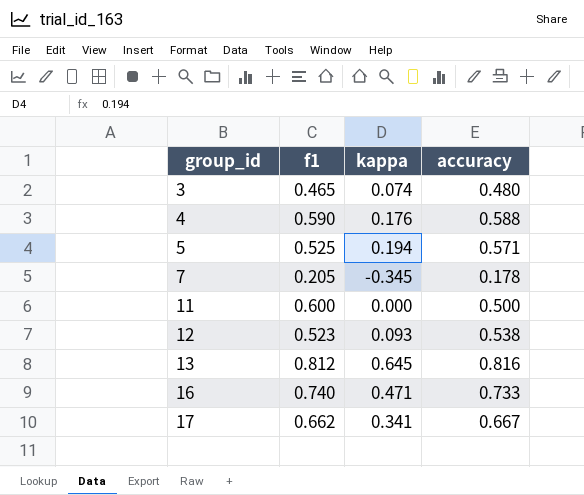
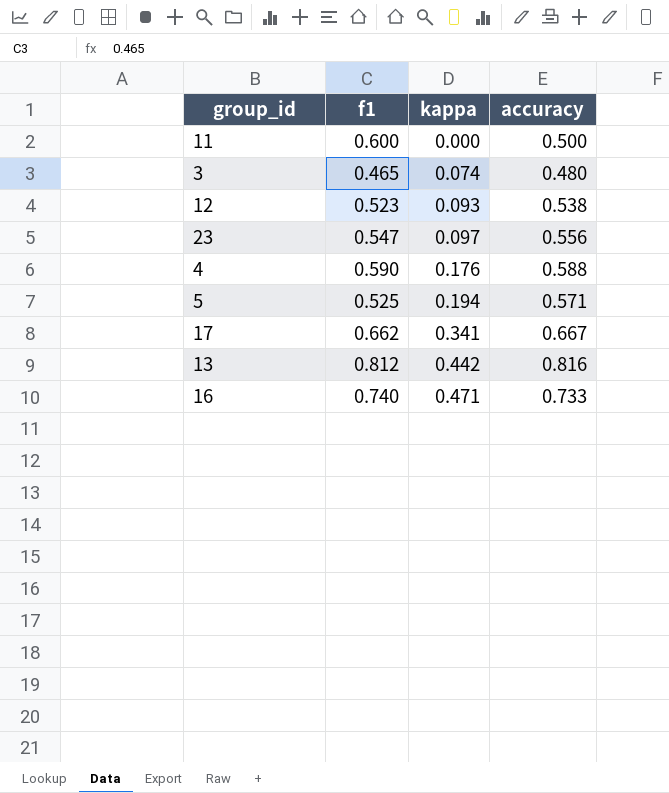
row order: group_id ascending -> kappa ascending
row 7: 0.205 | -0.345 | 0.178 -> none
row 23: none -> 0.547 | 0.097 | 0.556
13 | kappa: 0.645 -> 0.442

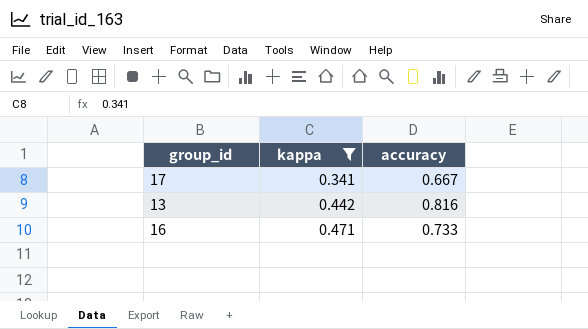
filter: none -> kappa >= 0.341
column f1 | position: 2 -> none

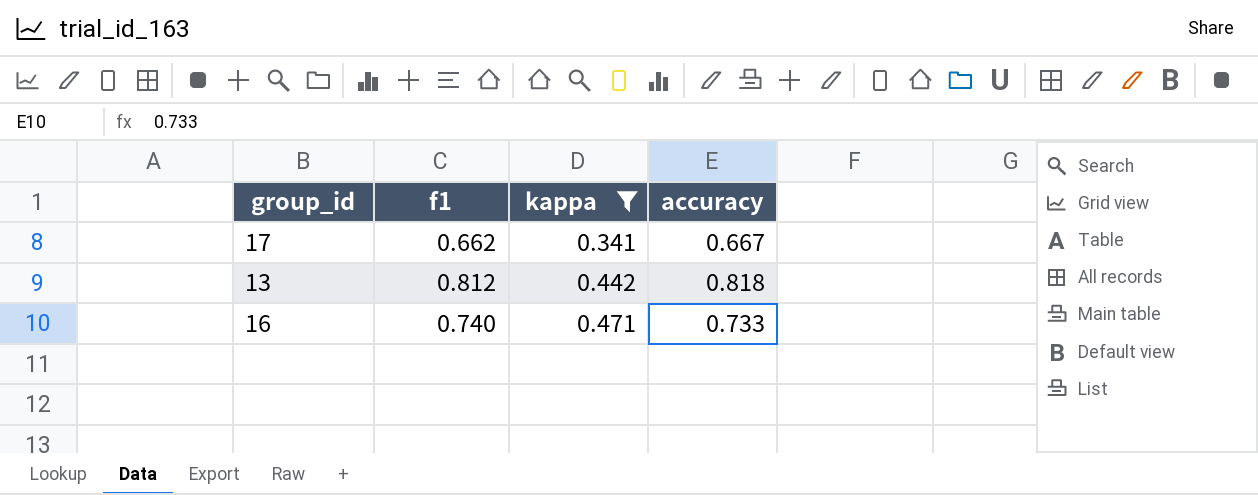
column f1 | position: none -> 2
13 | accuracy: 0.816 -> 0.818

